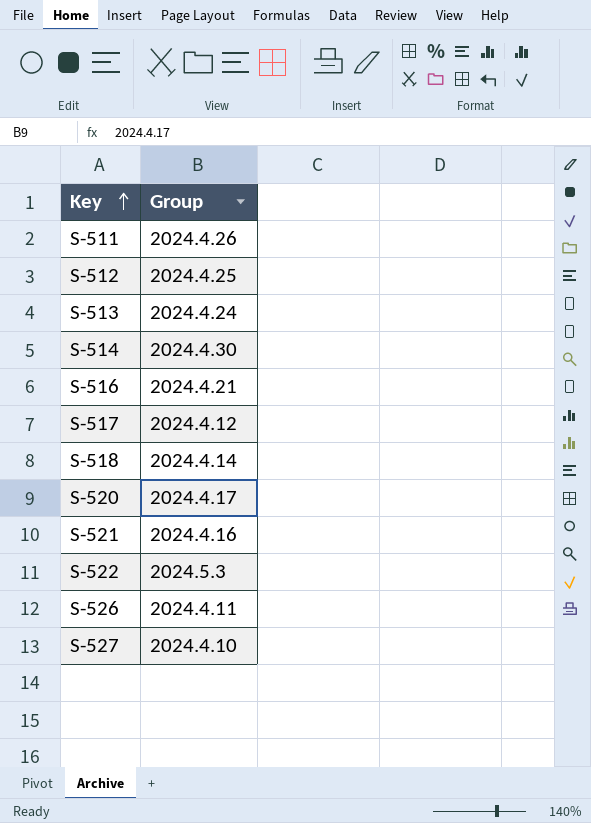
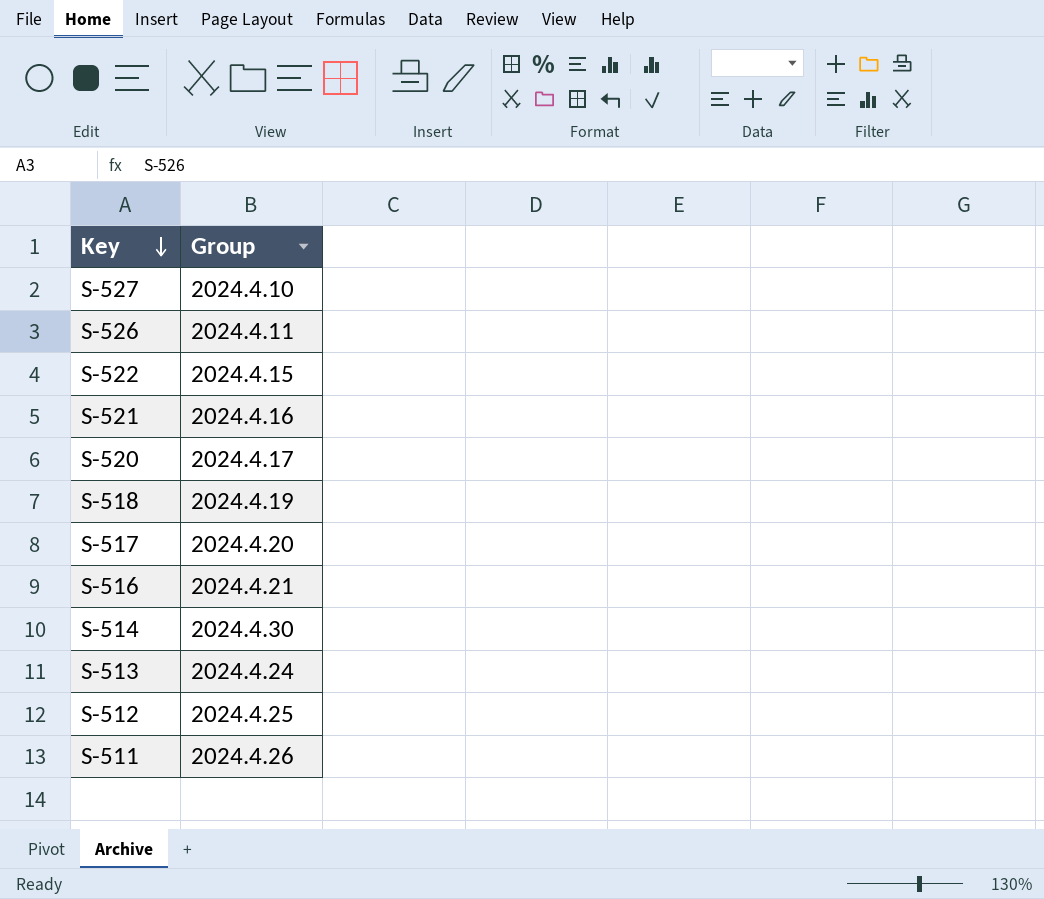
row order: Key ascending -> Key descending
S-522 | Group: 2024.5.3 -> 2024.4.15
S-518 | Group: 2024.4.14 -> 2024.4.19
S-517 | Group: 2024.4.12 -> 2024.4.20

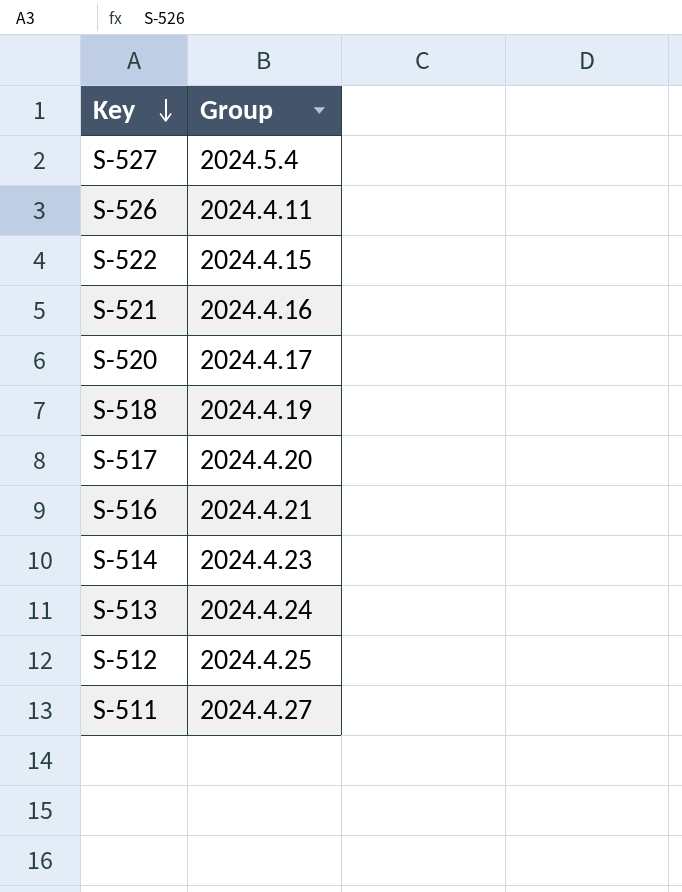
S-527 | Group: 2024.4.10 -> 2024.5.4
S-514 | Group: 2024.4.30 -> 2024.4.23
S-511 | Group: 2024.4.26 -> 2024.4.27

